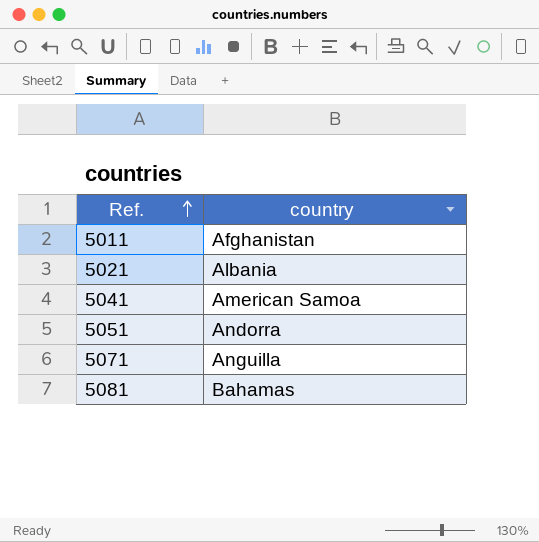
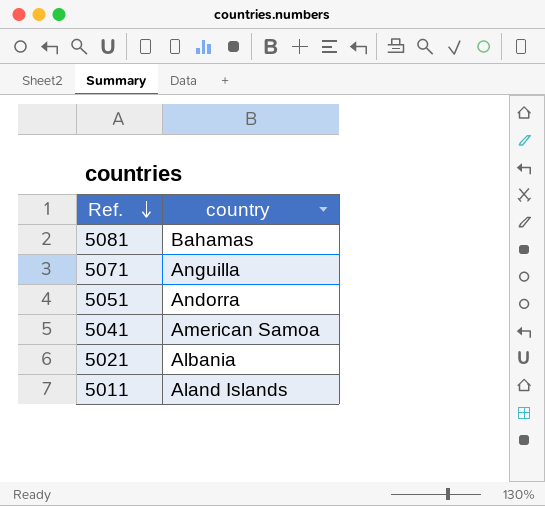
row order: Ref. ascending -> Ref. descending
5011 | country: Afghanistan -> Aland Islands

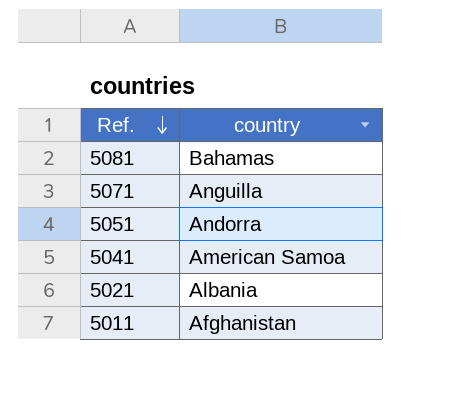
5011 | country: Aland Islands -> Afghanistan

